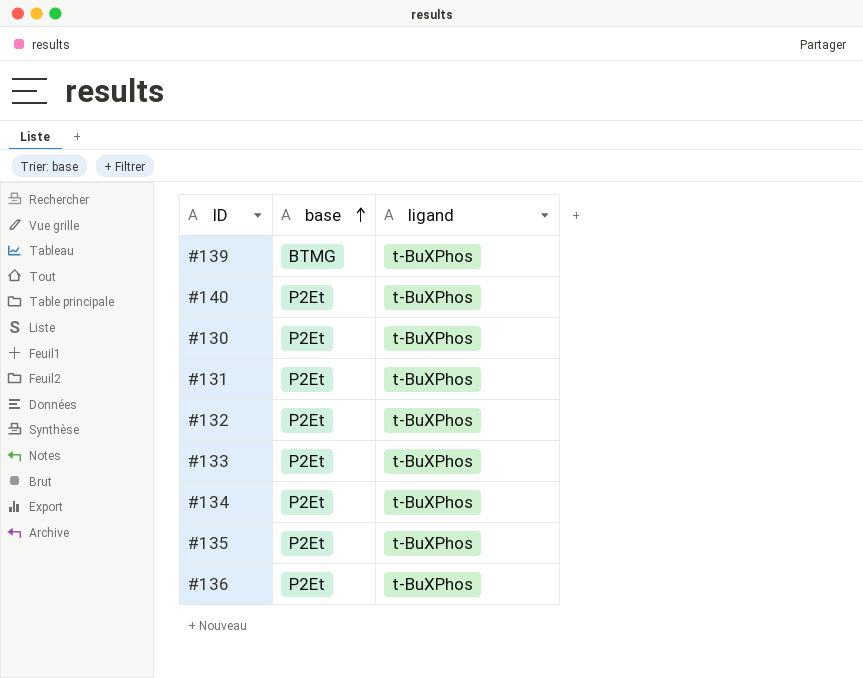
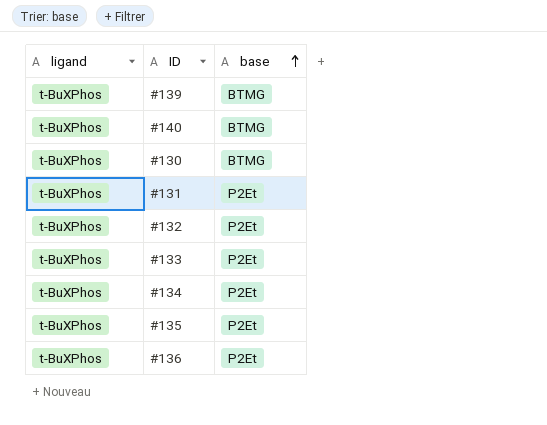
column ligand | position: 3 -> 1
#140 | base: P2Et -> BTMG
#130 | base: P2Et -> BTMG

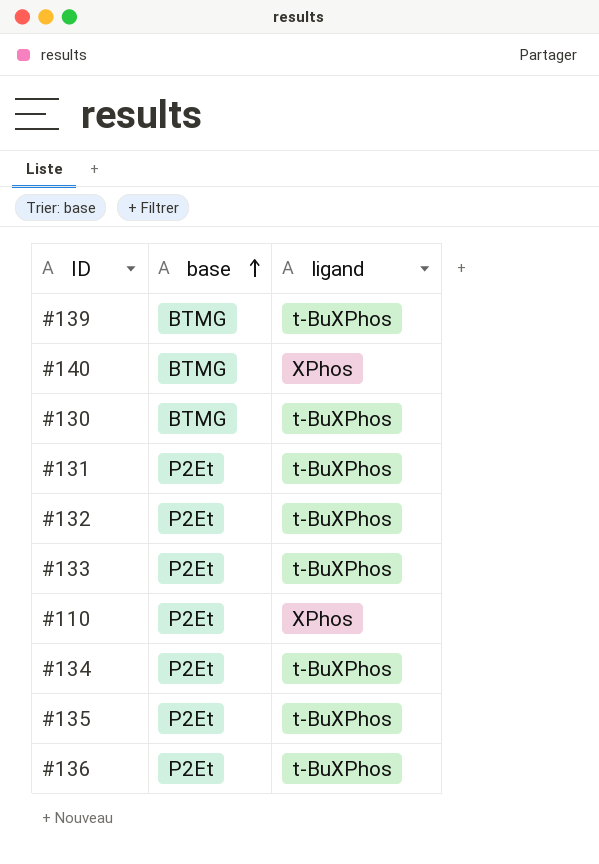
column ligand | position: 1 -> 3
#140 | ligand: t-BuXPhos -> XPhos
row #110: none -> P2Et | XPhos

